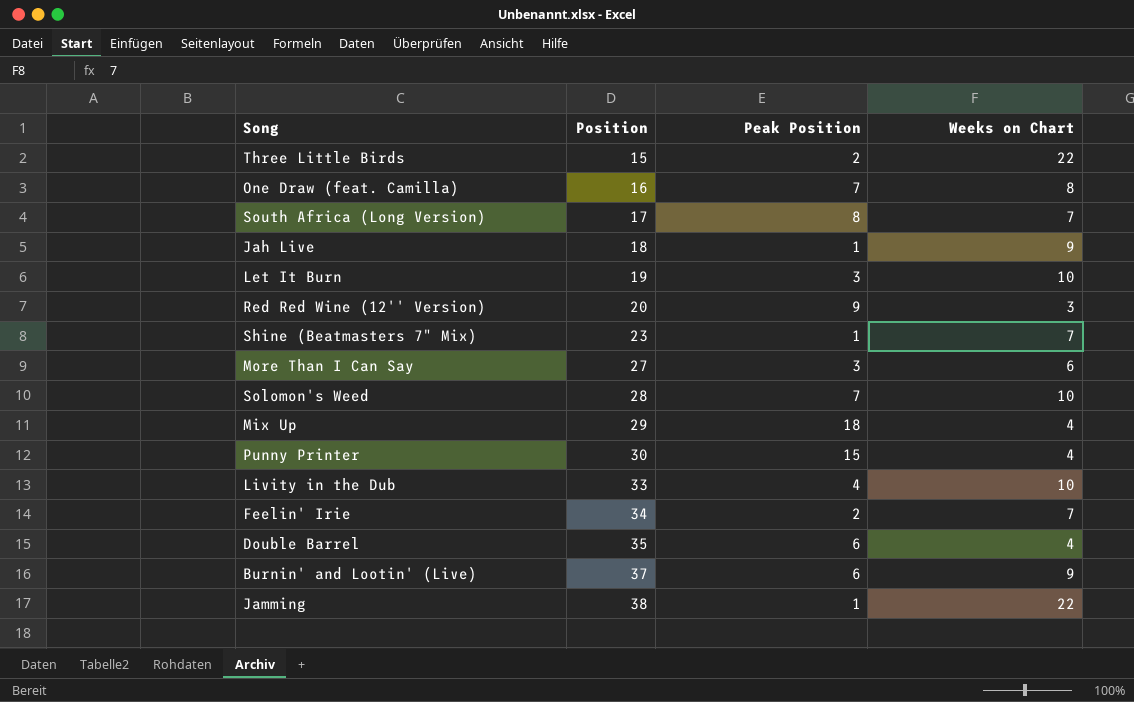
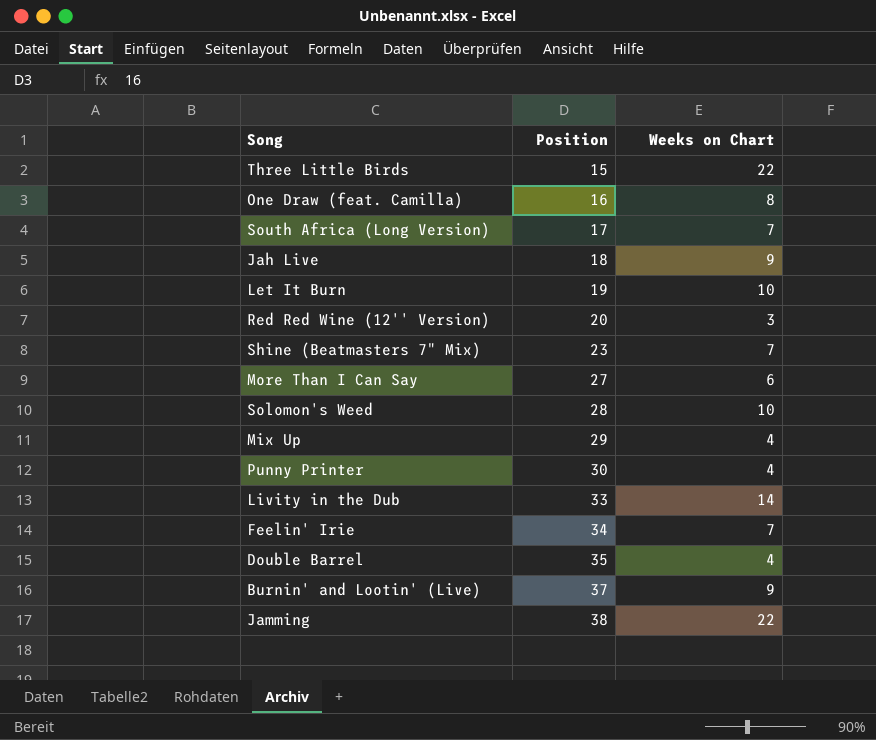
column Peak Position | position: 3 -> none
Livity in the Dub | Weeks on Chart: 10 -> 14

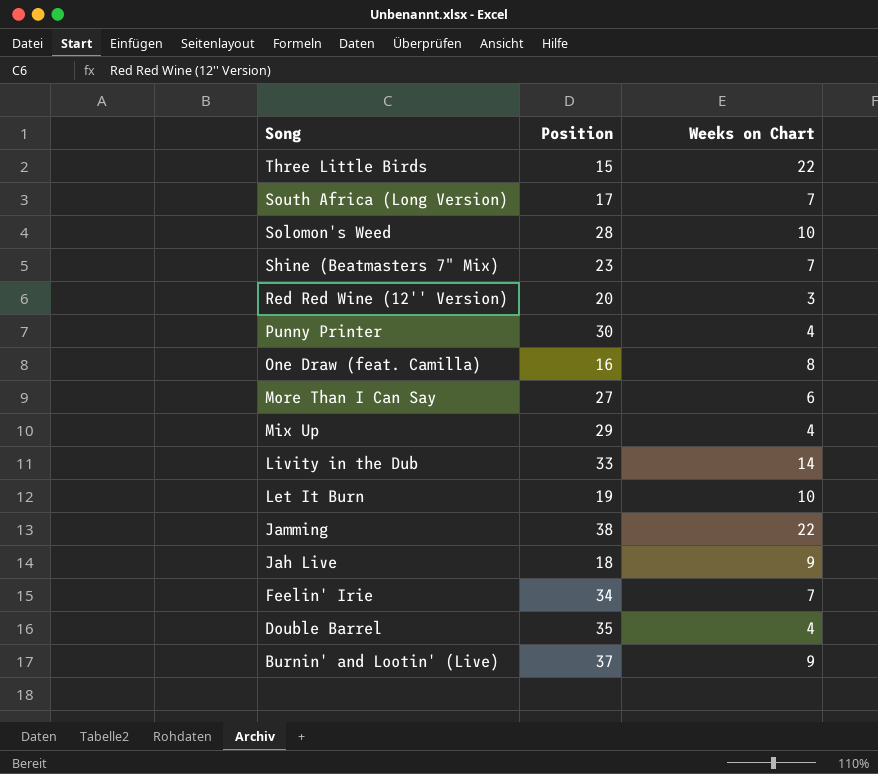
row order: Position ascending -> Song descending

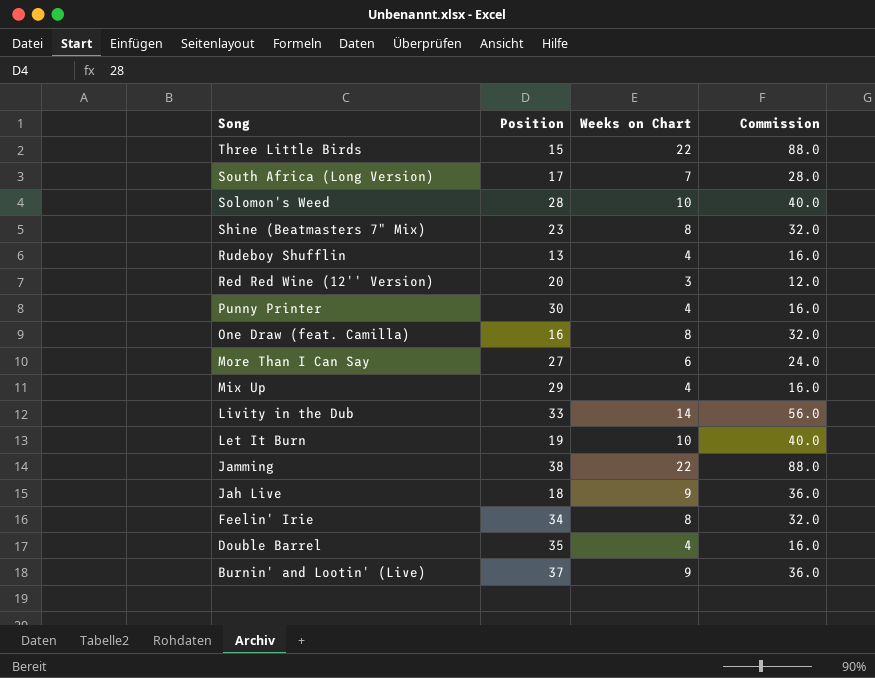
column Commission | formula: none -> [Weeks on Chart] * 4
Shine (Beatmasters 7" Mix) | Weeks on Chart: 7 -> 8
row Rudeboy Shufflin: none -> 13 | 4 | 16.0
Feelin' Irie | Weeks on Chart: 7 -> 8

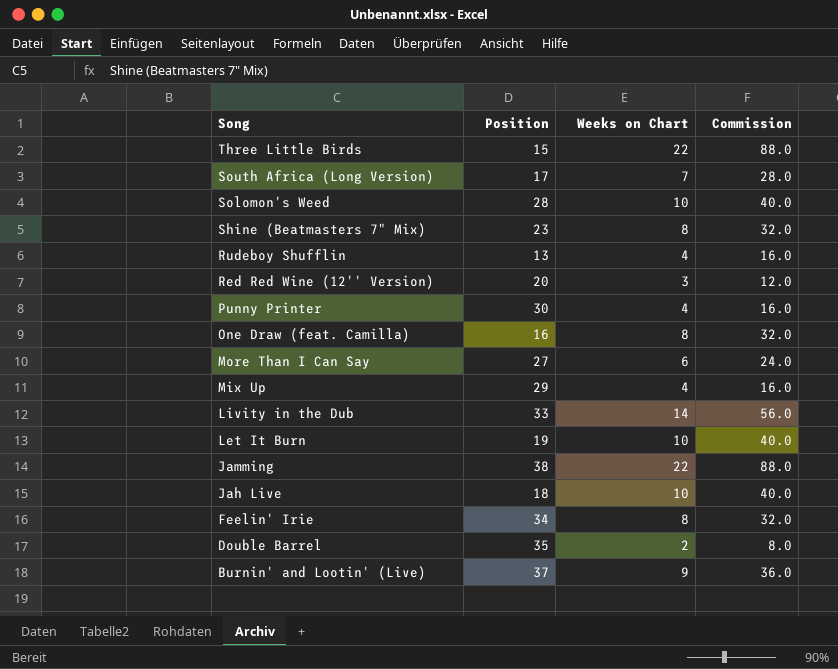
Jah Live | Weeks on Chart: 9 -> 10
Jah Live | Commission: 36.0 -> 40.0
Double Barrel | Weeks on Chart: 4 -> 2
Double Barrel | Commission: 16.0 -> 8.0

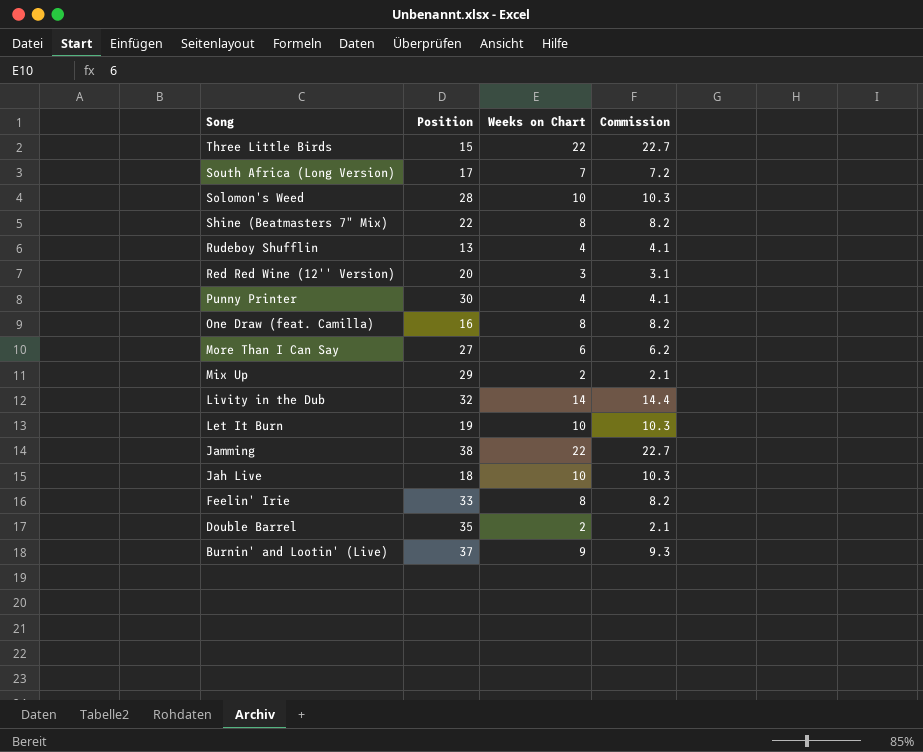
column Commission | formula: [Weeks on Chart] * 4 -> [Weeks on Chart] * 1.03
Shine (Beatmasters 7" Mix) | Position: 23 -> 22
Mix Up | Weeks on Chart: 4 -> 2
Livity in the Dub | Position: 33 -> 32
Feelin' Irie | Position: 34 -> 33

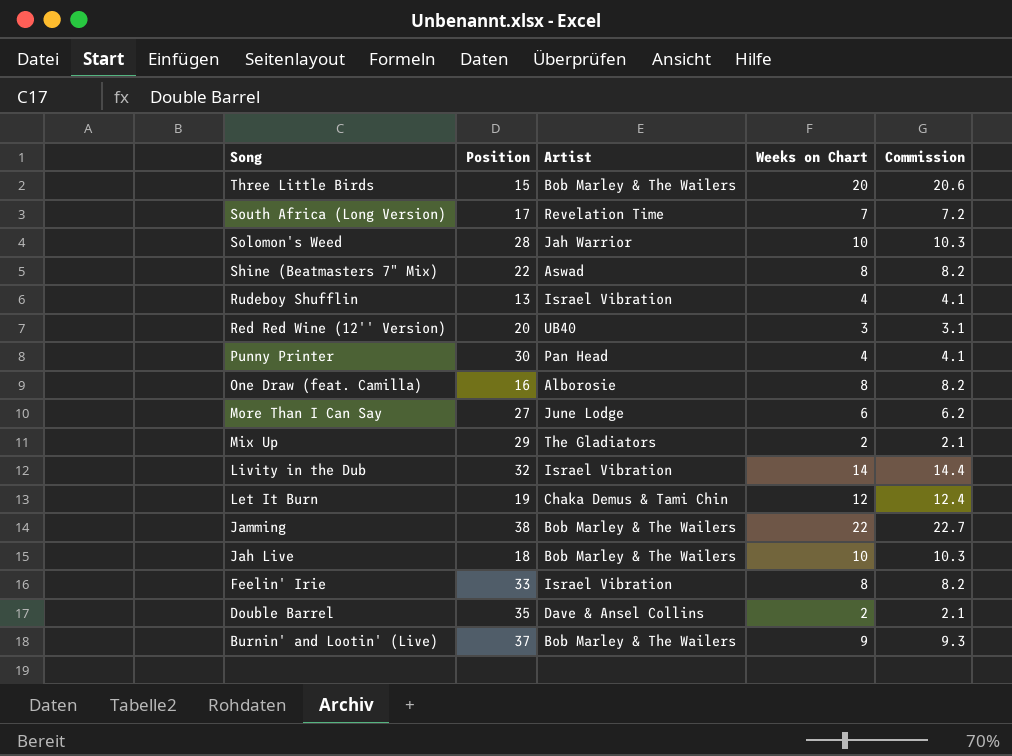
column Artist | position: none -> 3
Three Little Birds | Weeks on Chart: 22 -> 20
Three Little Birds | Commission: 22.7 -> 20.6
Let It Burn | Weeks on Chart: 10 -> 12
Let It Burn | Commission: 10.3 -> 12.4

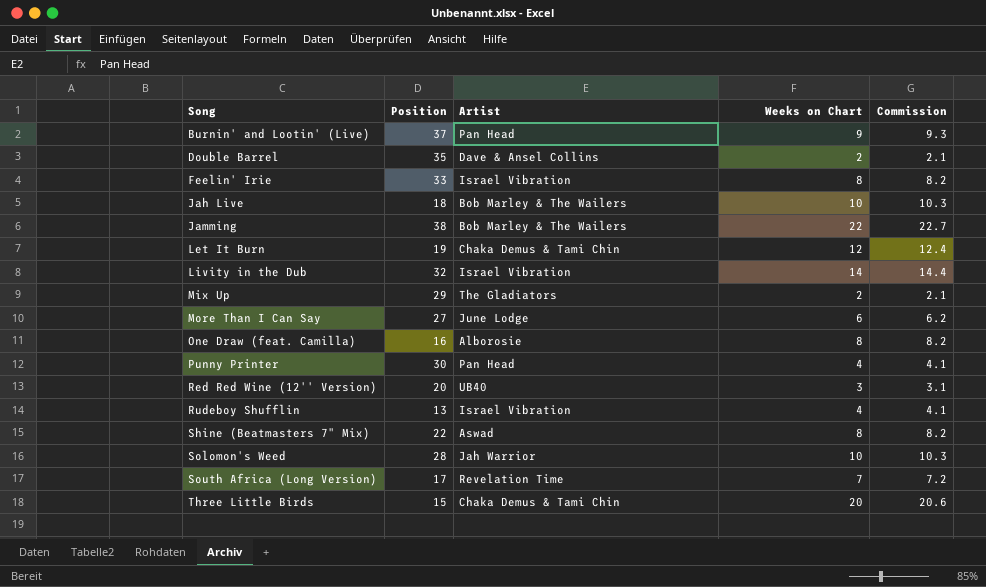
row order: Song descending -> Song ascending
Burnin' and Lootin' (Live) | Artist: Bob Marley & The Wailers -> Pan Head
Three Little Birds | Artist: Bob Marley & The Wailers -> Chaka Demus & Tami Chin

